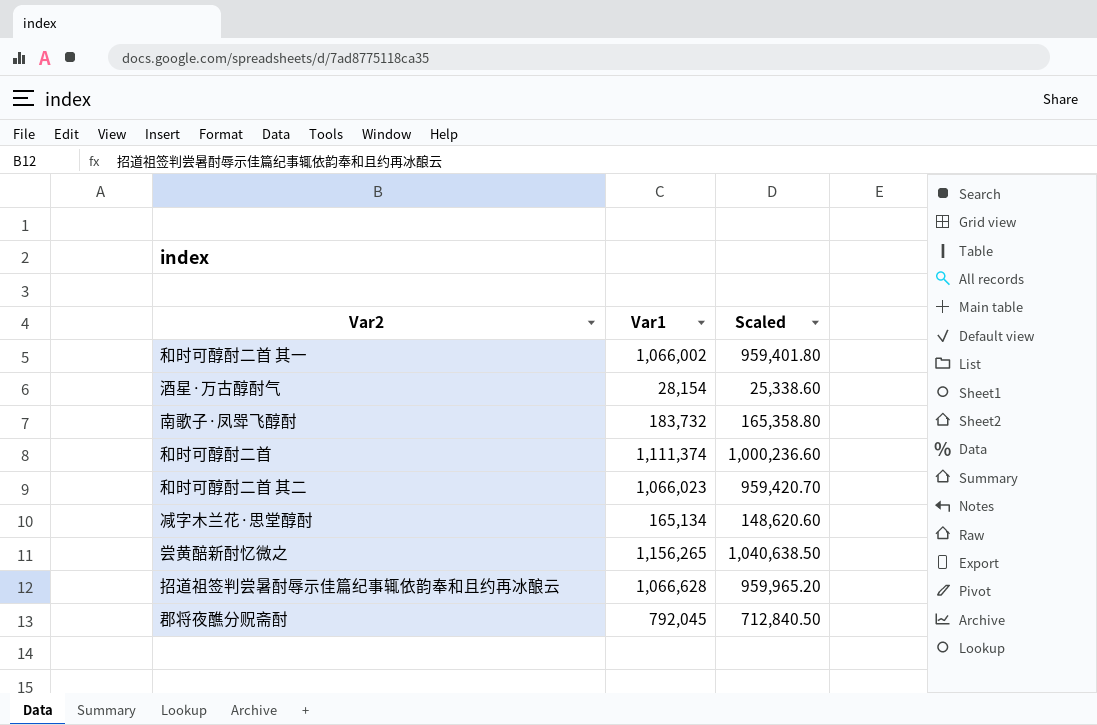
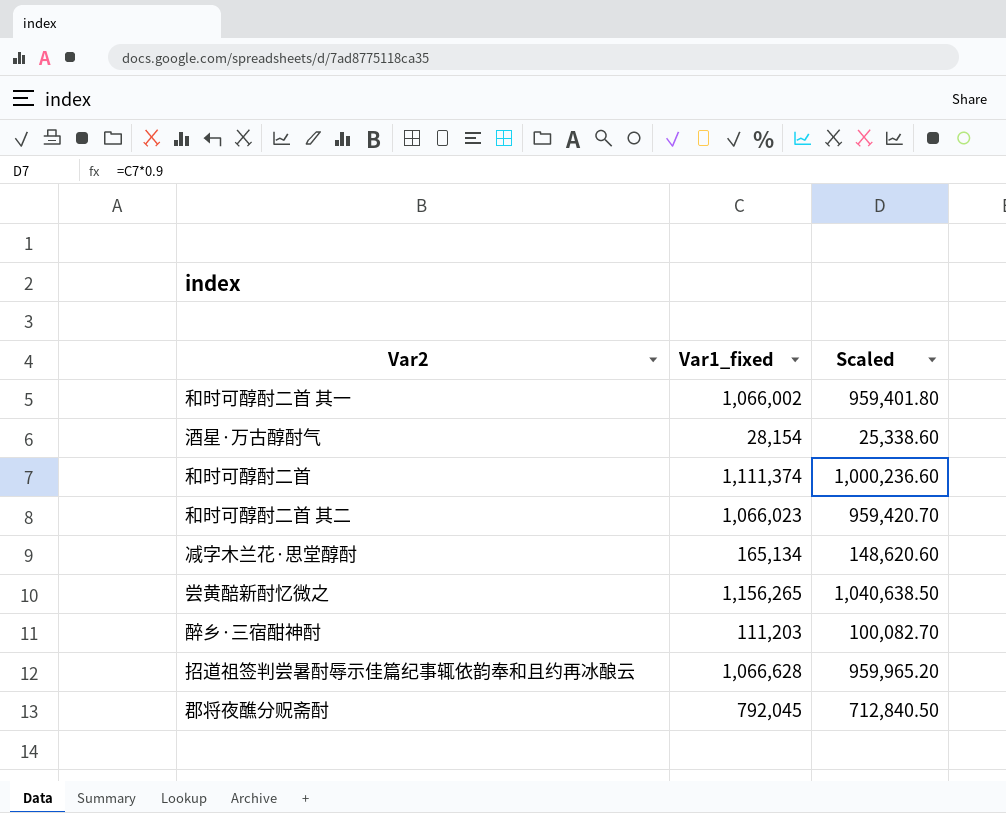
column name: Var1 -> Var1_fixed
row 南歌子·凤斝飞醇酎: 183,732 | 165,358.80 -> none
row 醉乡·三宿酣神酎: none -> 111,203 | 100,082.70

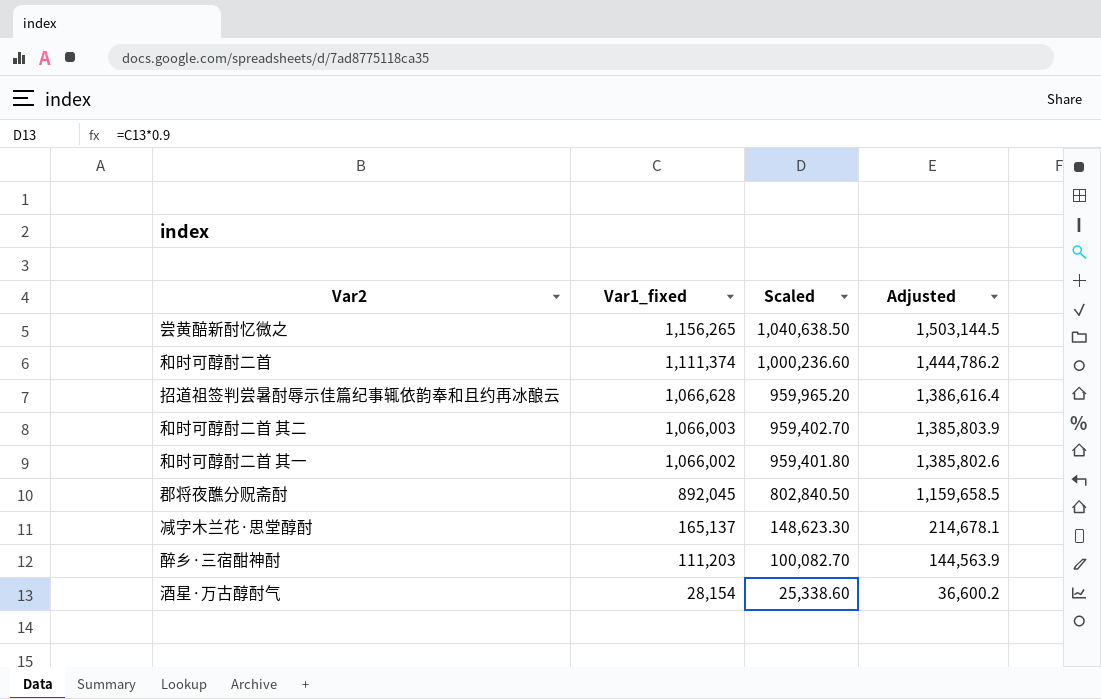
row order: none -> Var1_fixed descending
column Adjusted | formula: none -> [Var1_fixed] * 1.3
和时可醇酎二首 其二 | Var1_fixed: 1,066,023 -> 1,066,003
和时可醇酎二首 其二 | Scaled: 959,420.70 -> 959,402.70
郡将夜醮分贶斋酎 | Var1_fixed: 792,045 -> 892,045
郡将夜醮分贶斋酎 | Scaled: 712,840.50 -> 802,840.50
减字木兰花·思堂醇酎 | Var1_fixed: 165,134 -> 165,137
减字木兰花·思堂醇酎 | Scaled: 148,620.60 -> 148,623.30

